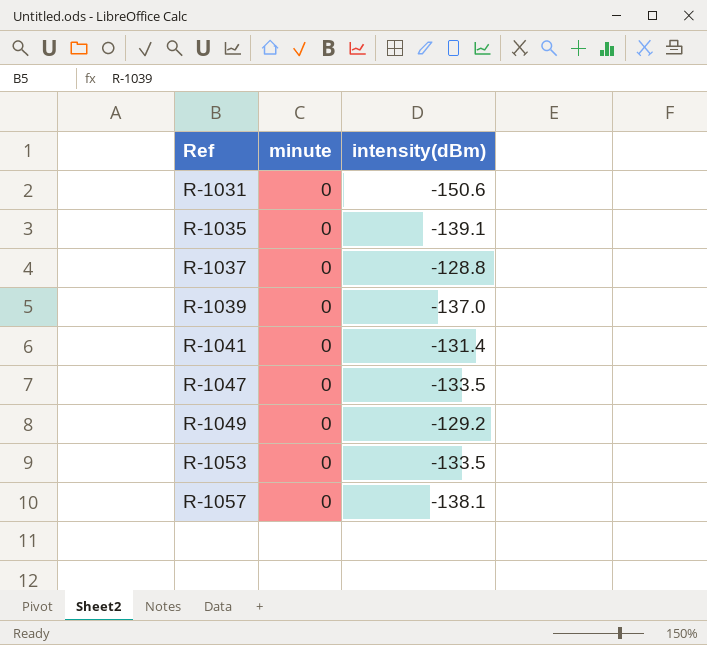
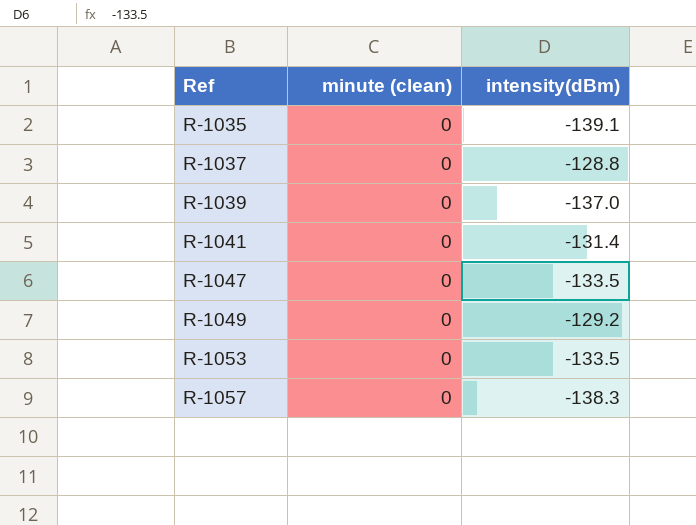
column name: minute -> minute (clean)
row R-1031: 0 | -150.6 -> none
R-1057 | intensity(dBm): -138.1 -> -138.3

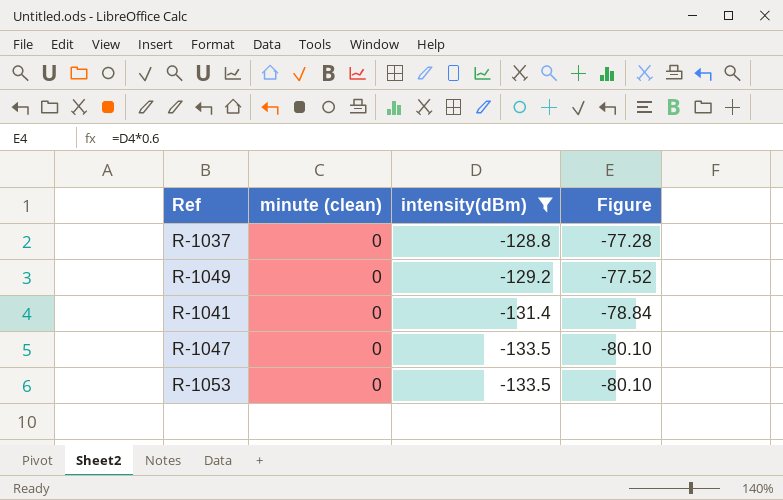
filter: none -> intensity(dBm) >= -133.5
row order: Ref ascending -> intensity(dBm) descending
column Figure | formula: none -> [intensity(dBm)] * 0.6

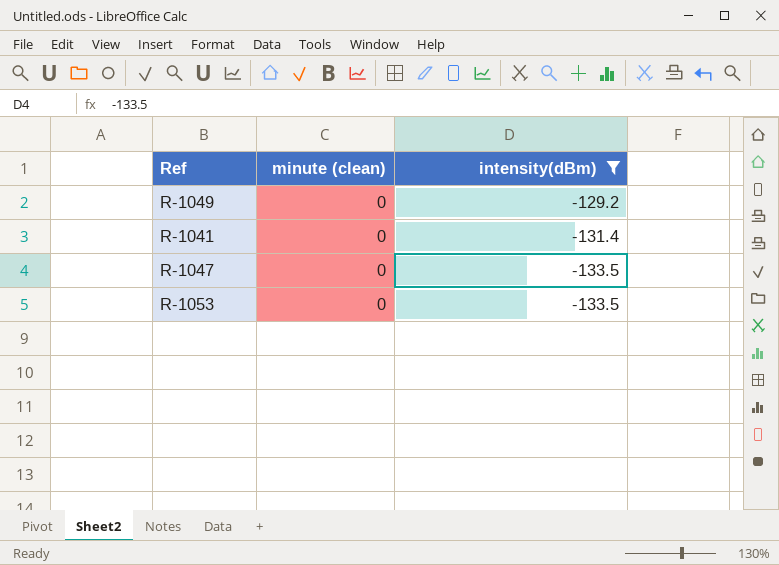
column Figure | formula: [intensity(dBm)] * 0.6 -> none
row R-1037: 0 | -128.8 | -77.28 -> none

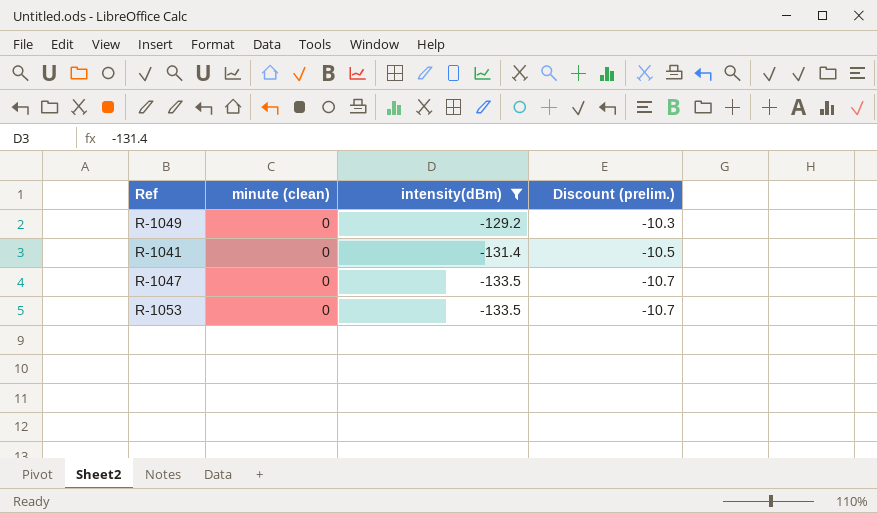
column Discount (prelim.) | formula: none -> [intensity(dBm)] * 0.08

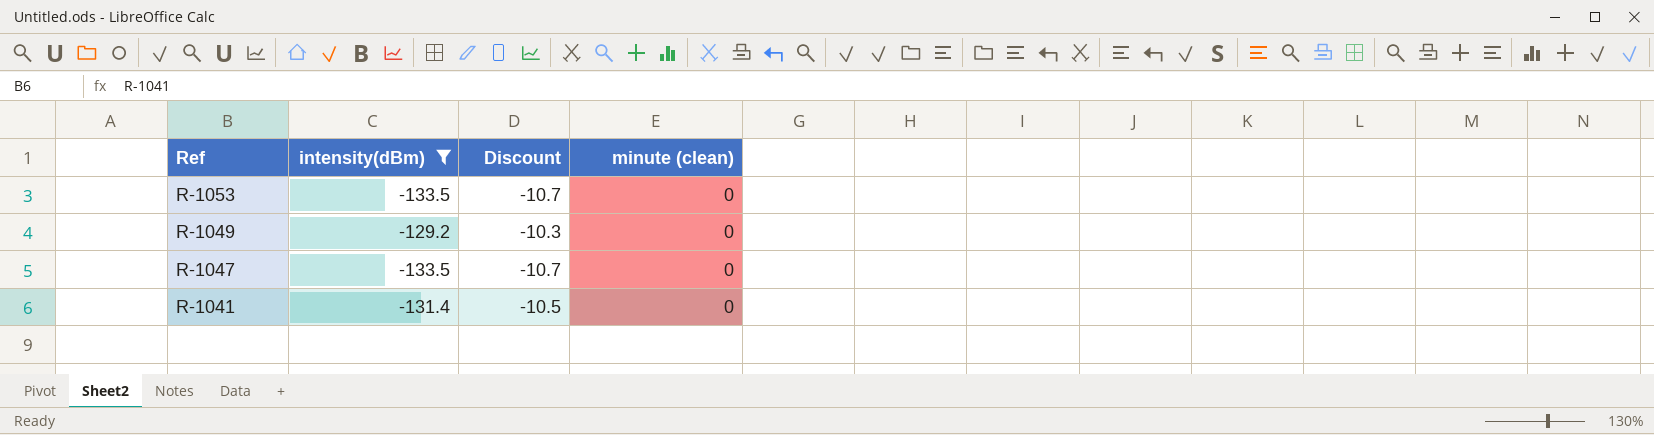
row order: intensity(dBm) descending -> Ref descending
column name: Discount (prelim.) -> Discount
column minute (clean) | position: 2 -> 4

